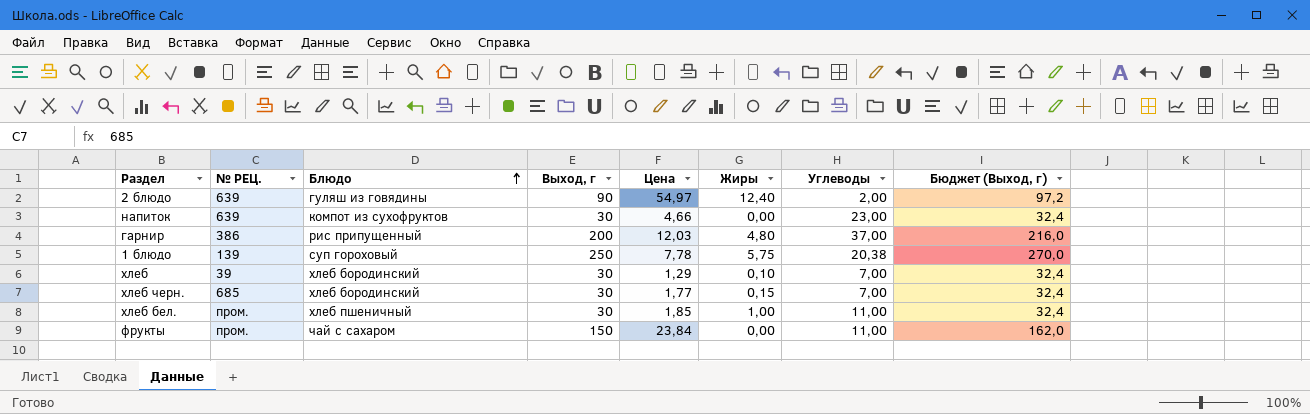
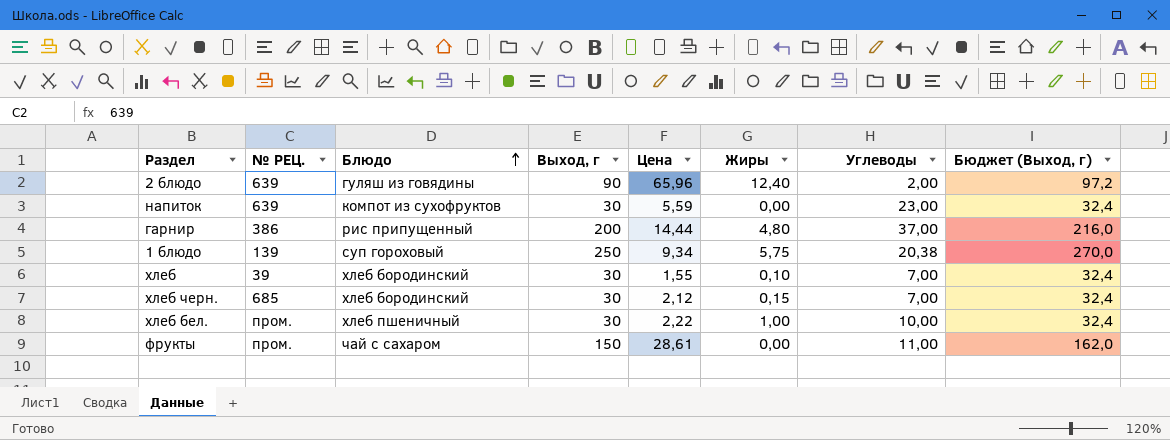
2 блюдо | Цена: 54,97 -> 65,96
напиток | Цена: 4,66 -> 5,59
гарнир | Цена: 12,03 -> 14,44
1 блюдо | Цена: 7,78 -> 9,34
хлеб | Цена: 1,29 -> 1,55
хлеб черн. | Цена: 1,77 -> 2,12
хлеб бел. | Цена: 1,85 -> 2,22
хлеб бел. | Углеводы: 11,00 -> 10,00
фрукты | Цена: 23,84 -> 28,61

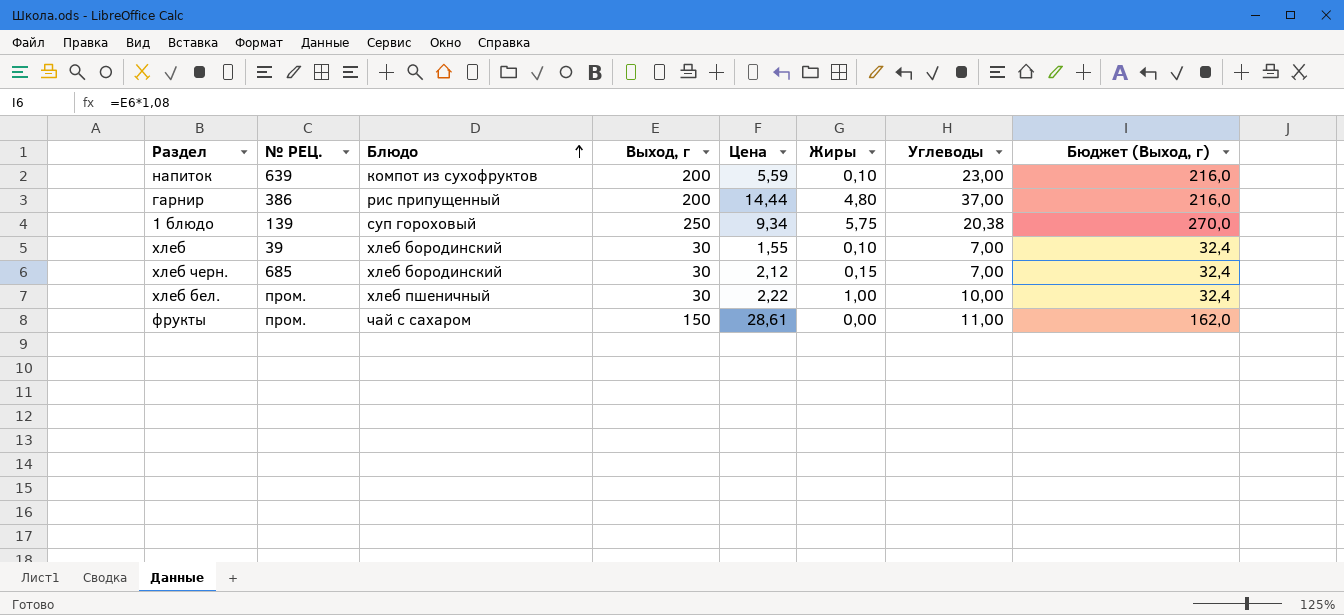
row 2 блюдо: 639 | гуляш из говядины | 90 | 65,96 | 12,40 | 2,00 | 97,2 -> none
напиток | Выход, г: 30 -> 200
напиток | Жиры: 0,00 -> 0,10
напиток | Бюджет (Выход, г): 32,4 -> 216,0

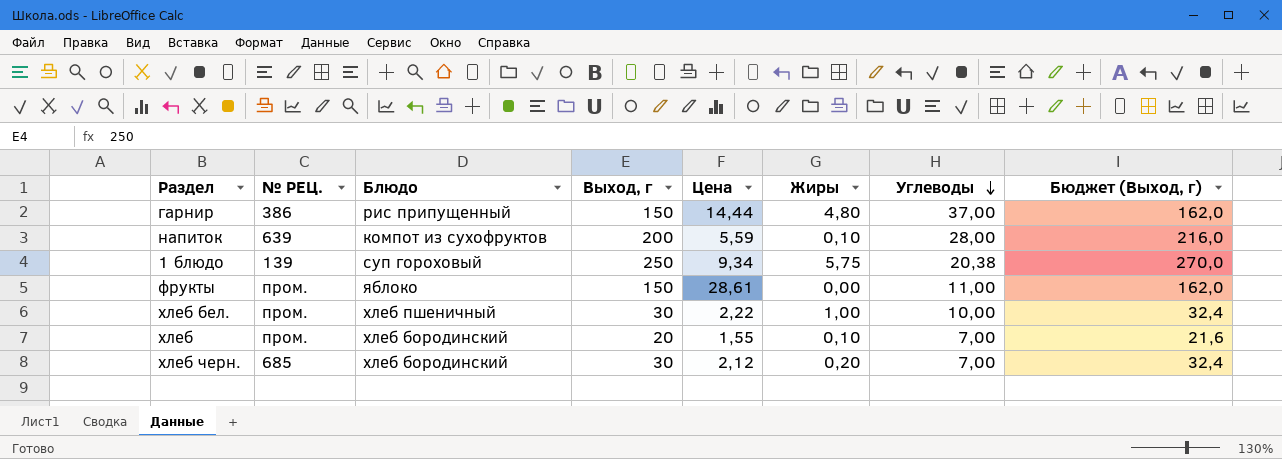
row order: Блюдо ascending -> Углеводы descending
гарнир | Выход, г: 200 -> 150
гарнир | Бюджет (Выход, г): 216,0 -> 162,0
напиток | Углеводы: 23,00 -> 28,00
фрукты | Блюдо: чай с сахаром -> яблоко
хлеб | № РЕЦ.: 39 -> пром.
хлеб | Выход, г: 30 -> 20
хлеб | Бюджет (Выход, г): 32,4 -> 21,6
хлеб черн. | Жиры: 0,15 -> 0,20

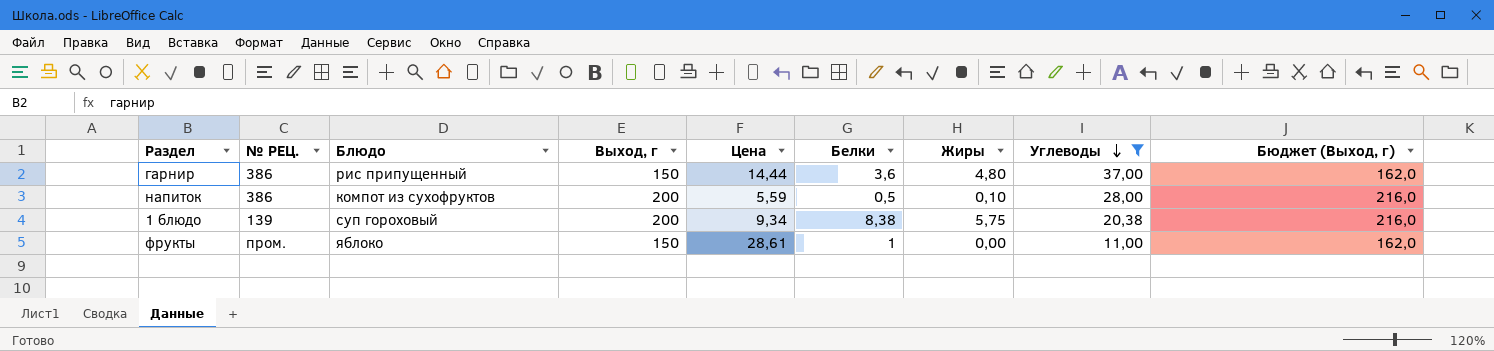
filter: none -> Углеводы >= 11,00
column Белки | position: none -> 6
напиток | № РЕЦ.: 639 -> 386
1 блюдо | Выход, г: 250 -> 200
1 блюдо | Бюджет (Выход, г): 270,0 -> 216,0

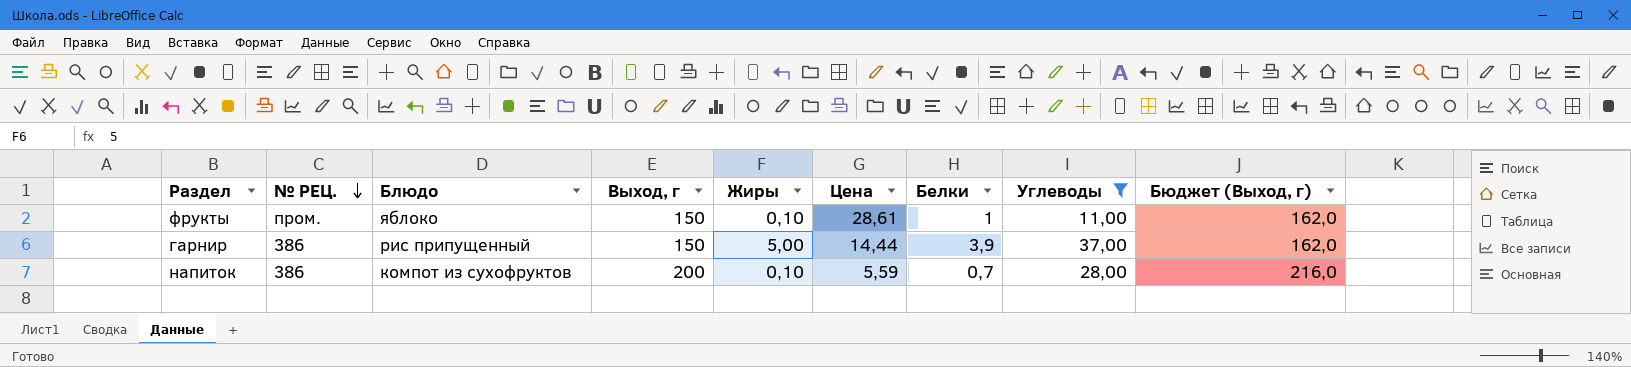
row order: Углеводы descending -> № РЕЦ. descending
column Жиры | position: 7 -> 5
row 1 блюдо: 139 | суп гороховый | 200 | 9,34 | 8,38 | 5,75 | 20,38 | 216,0 -> none
фрукты | Жиры: 0,00 -> 0,10
гарнир | Жиры: 4,80 -> 5,00
гарнир | Белки: 3,6 -> 3,9
напиток | Белки: 0,5 -> 0,7

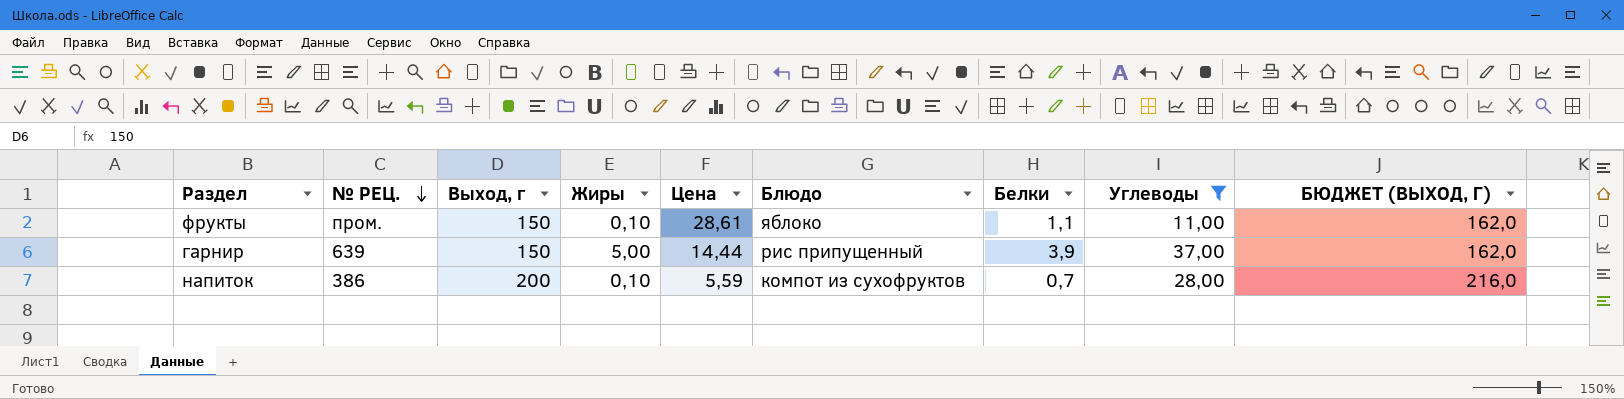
column Блюдо | position: 3 -> 6
column name: Бюджет (Выход, г) -> БЮДЖЕТ (ВЫХОД, Г)
фрукты | Белки: 1 -> 1,1
гарнир | № РЕЦ.: 386 -> 639

